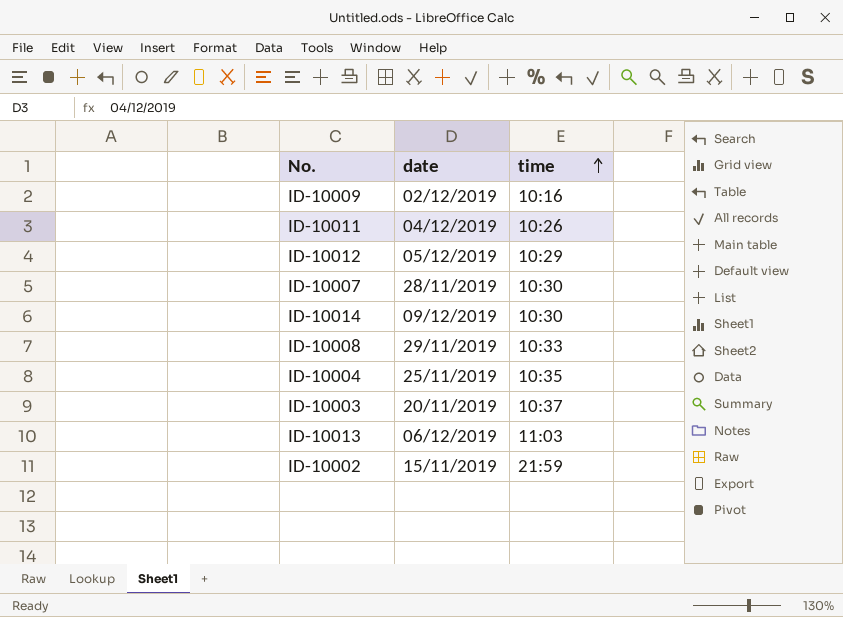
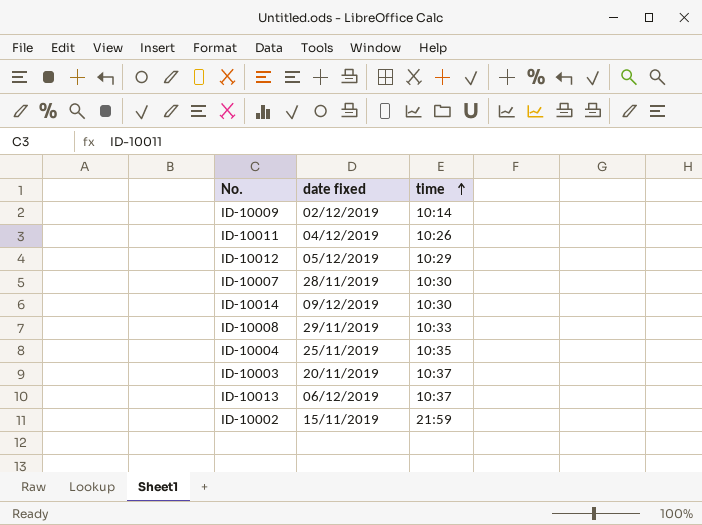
column name: date -> date fixed
ID-10009 | time: 10:16 -> 10:14
ID-10013 | time: 11:03 -> 10:37

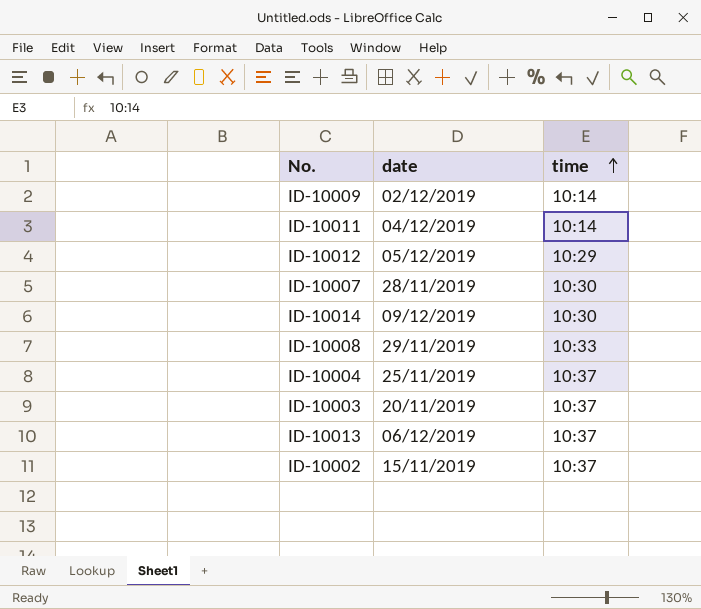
column name: date fixed -> date
ID-10011 | time: 10:26 -> 10:14
ID-10004 | time: 10:35 -> 10:37
ID-10002 | time: 21:59 -> 10:37

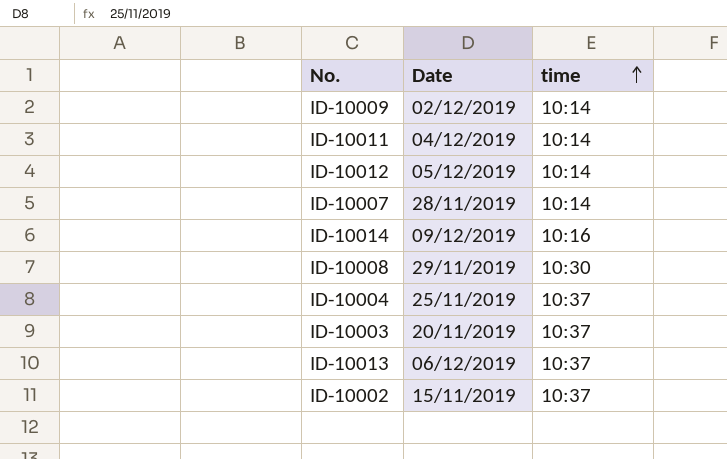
column name: date -> Date
ID-10012 | time: 10:29 -> 10:14
ID-10007 | time: 10:30 -> 10:14
ID-10014 | time: 10:30 -> 10:16
ID-10008 | time: 10:33 -> 10:30

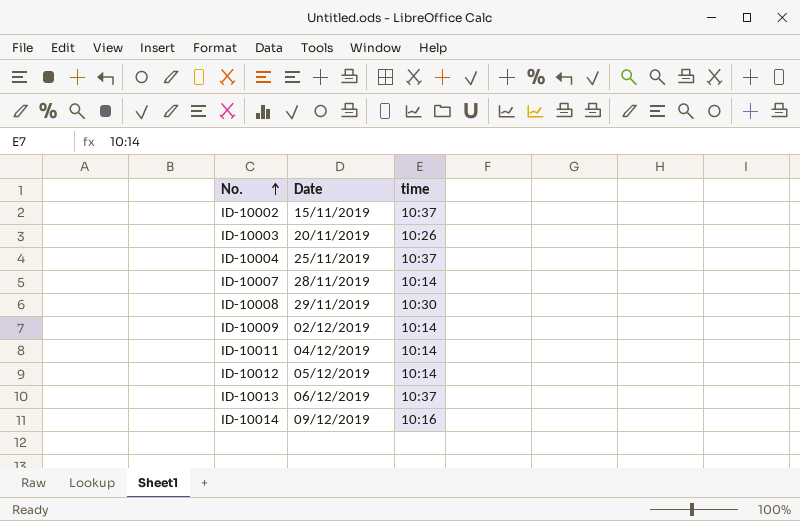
row order: time ascending -> No. ascending
ID-10003 | time: 10:37 -> 10:26

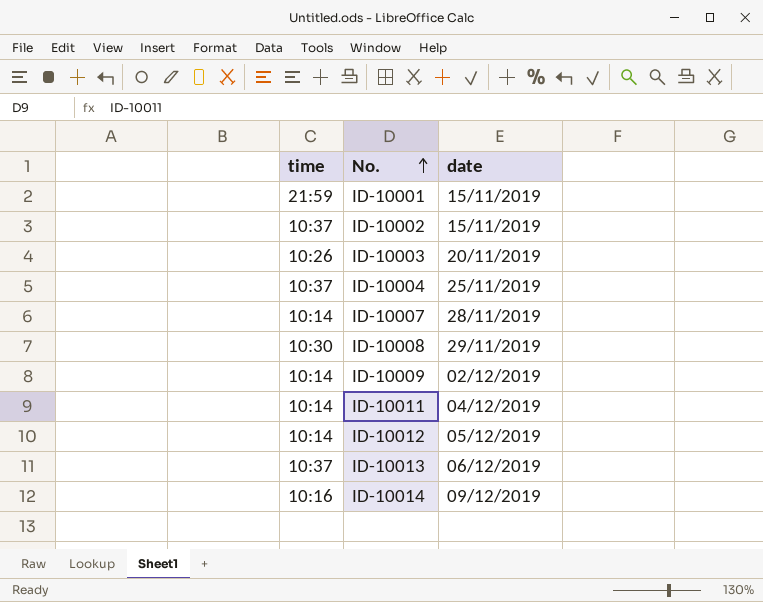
column time | position: 3 -> 1
column name: Date -> date
row ID-10001: none -> 21:59 | 15/11/2019

